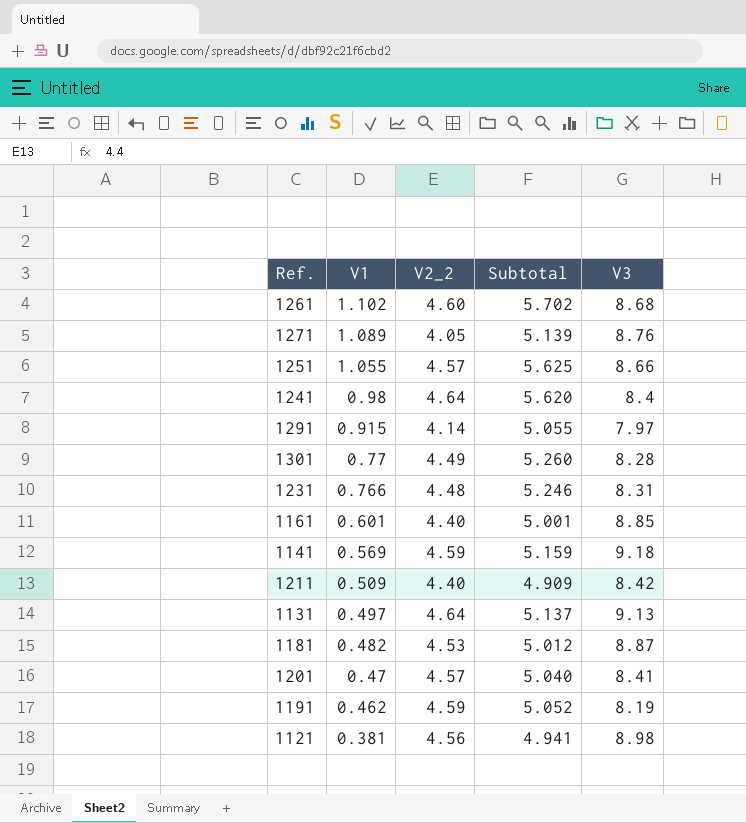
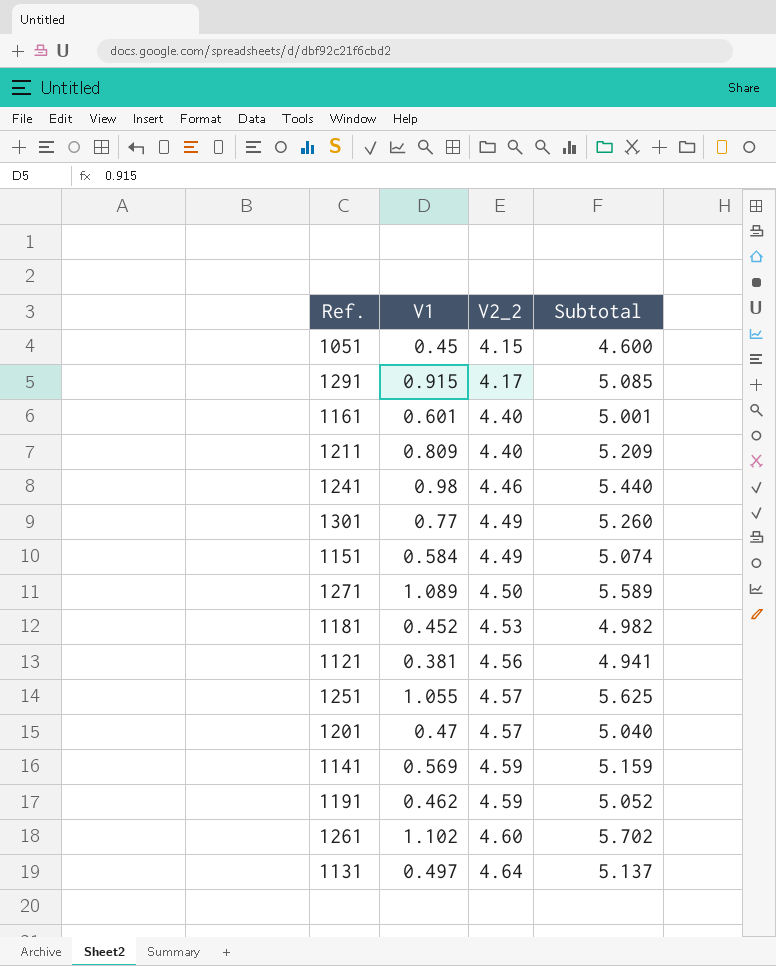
row order: V1 descending -> V2_2 ascending
column V3 | position: 5 -> none
row 1231: 0.766 | 4.48 | 5.246 | 8.31 -> none
row 1051: none -> 0.45 | 4.15 | 4.600
1291 | V2_2: 4.14 -> 4.17
1291 | Subtotal: 5.055 -> 5.085
1211 | V1: 0.509 -> 0.809
1211 | Subtotal: 4.909 -> 5.209
1241 | V2_2: 4.64 -> 4.46
1241 | Subtotal: 5.620 -> 5.440
row 1151: none -> 0.584 | 4.49 | 5.074
1271 | V2_2: 4.05 -> 4.50
1271 | Subtotal: 5.139 -> 5.589
1181 | V1: 0.482 -> 0.452
1181 | Subtotal: 5.012 -> 4.982

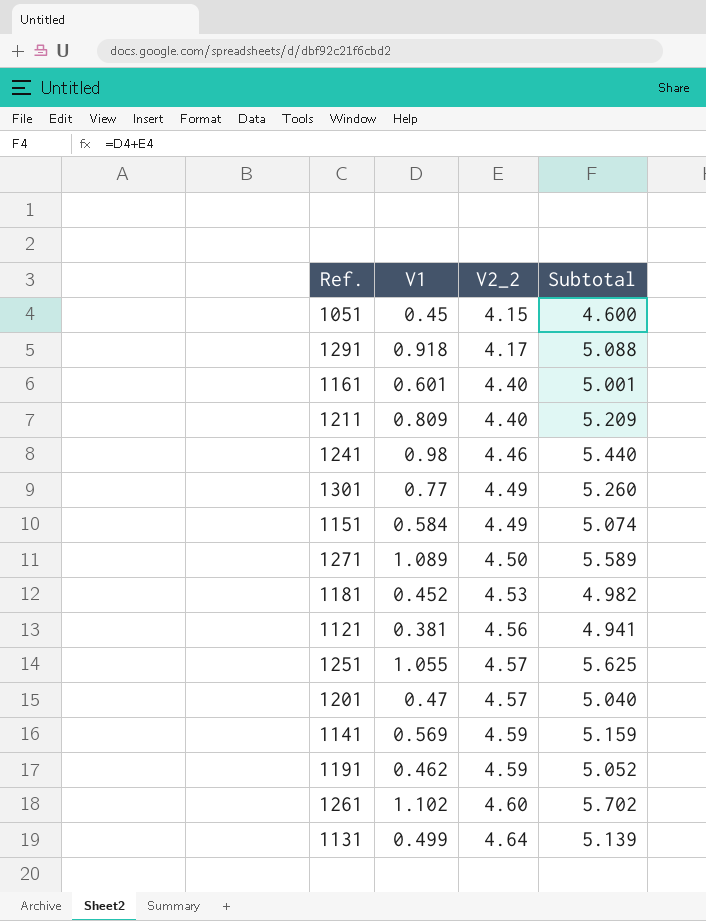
1291 | V1: 0.915 -> 0.918
1291 | Subtotal: 5.085 -> 5.088
1131 | V1: 0.497 -> 0.499
1131 | Subtotal: 5.137 -> 5.139

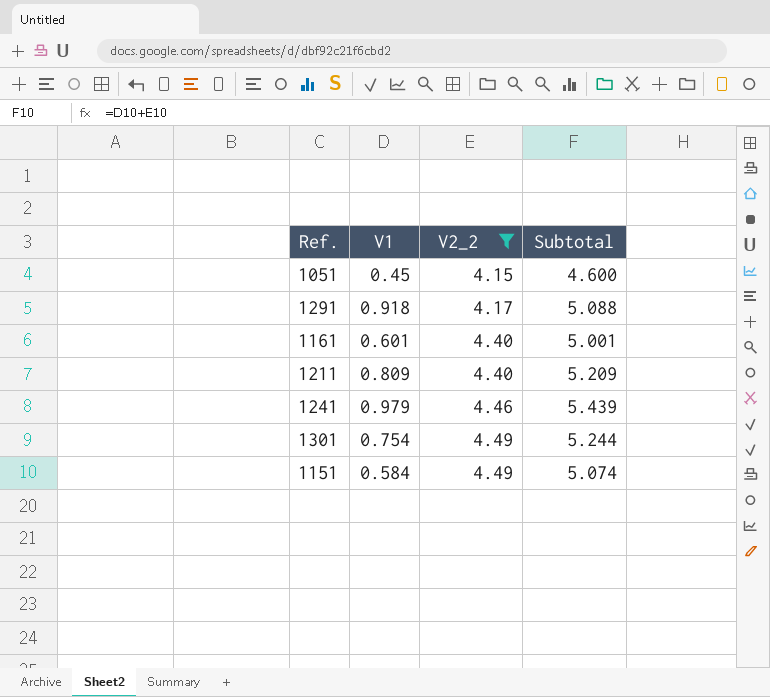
filter: none -> V2_2 <= 4.49
1241 | V1: 0.98 -> 0.979
1241 | Subtotal: 5.440 -> 5.439
1301 | V1: 0.77 -> 0.754
1301 | Subtotal: 5.260 -> 5.244

